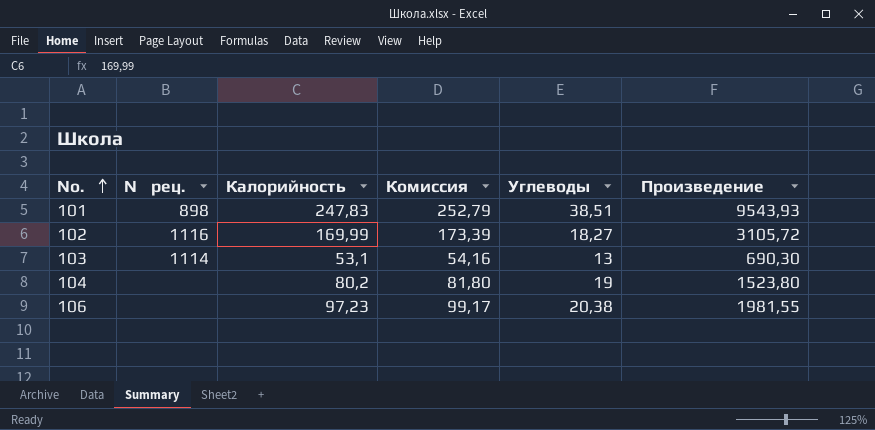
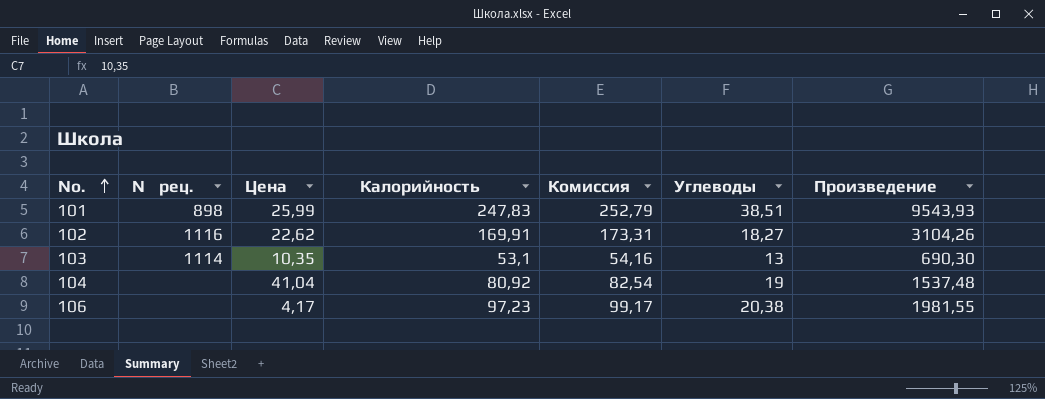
column Цена | position: none -> 3
102 | Калорийность: 169,99 -> 169,91
102 | Комиссия: 173,39 -> 173,31
102 | Произведение: 3105,72 -> 3104,26
104 | Калорийность: 80,2 -> 80,92
104 | Комиссия: 81,80 -> 82,54
104 | Произведение: 1523,80 -> 1537,48

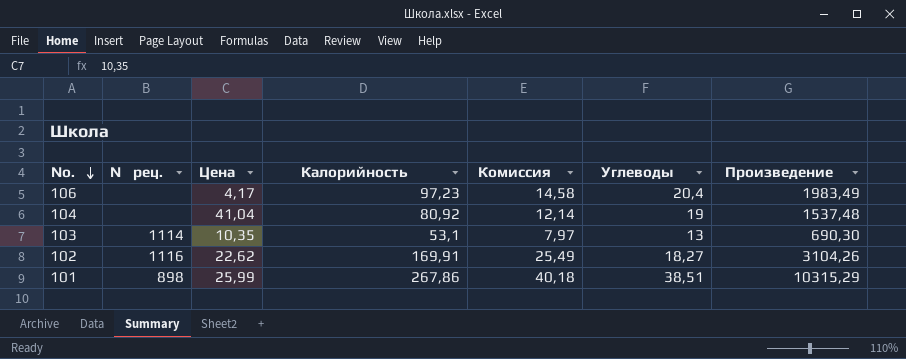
row order: No. ascending -> No. descending
column Комиссия | formula: [Калорийность] * 1,02 -> [Калорийность] * 0,15
106 | Углеводы: 20,38 -> 20,4
106 | Произведение: 1981,55 -> 1983,49
101 | Калорийность: 247,83 -> 267,86
101 | Произведение: 9543,93 -> 10315,29

